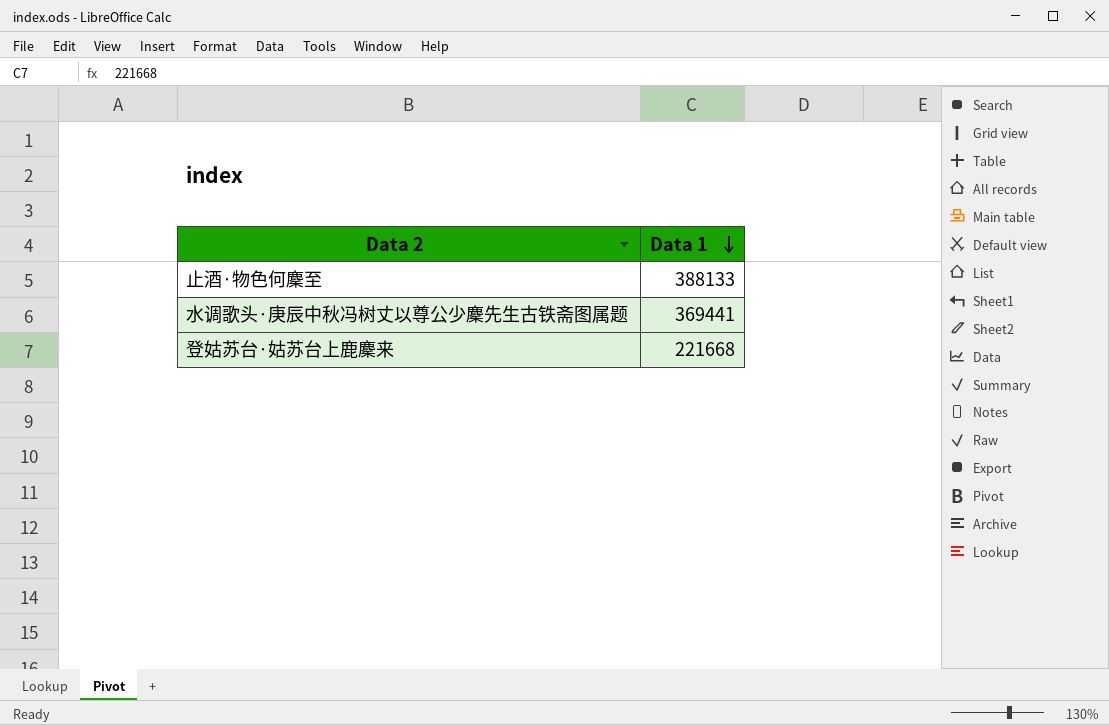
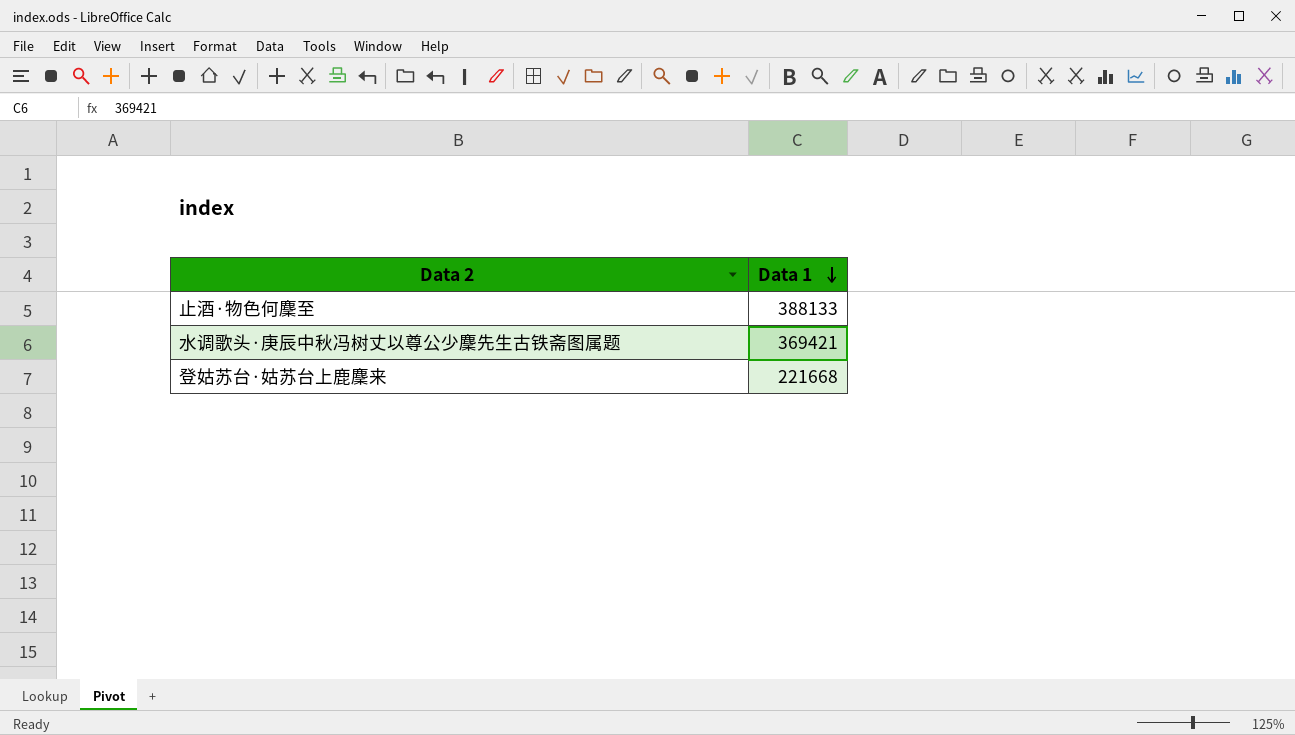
水调歌头·庚辰中秋冯树丈以尊公少麇先生古铁斋图属题 | Data 1: 369441 -> 369421

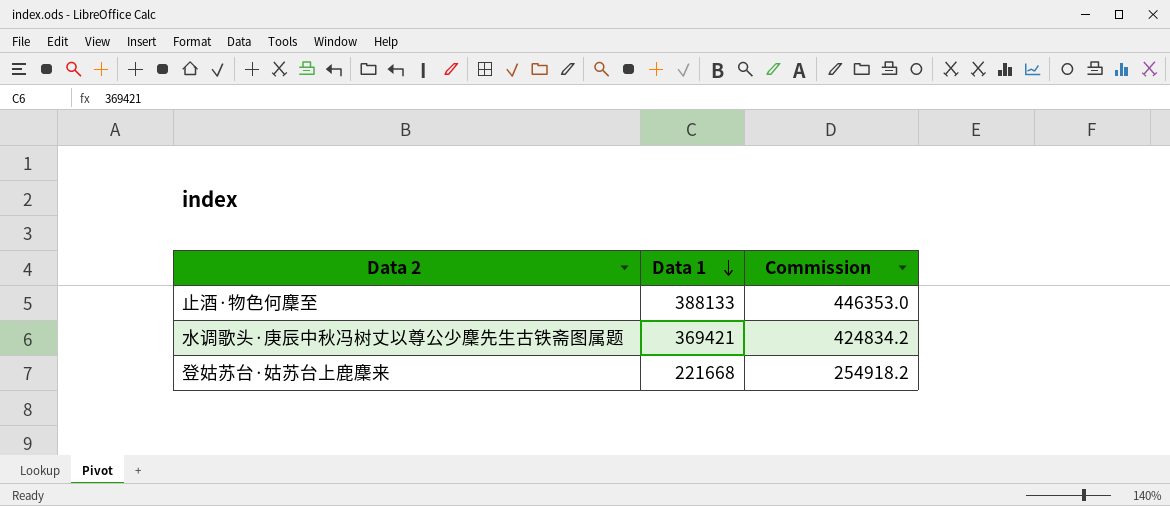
column Commission | formula: none -> [Data 1] * 1.15

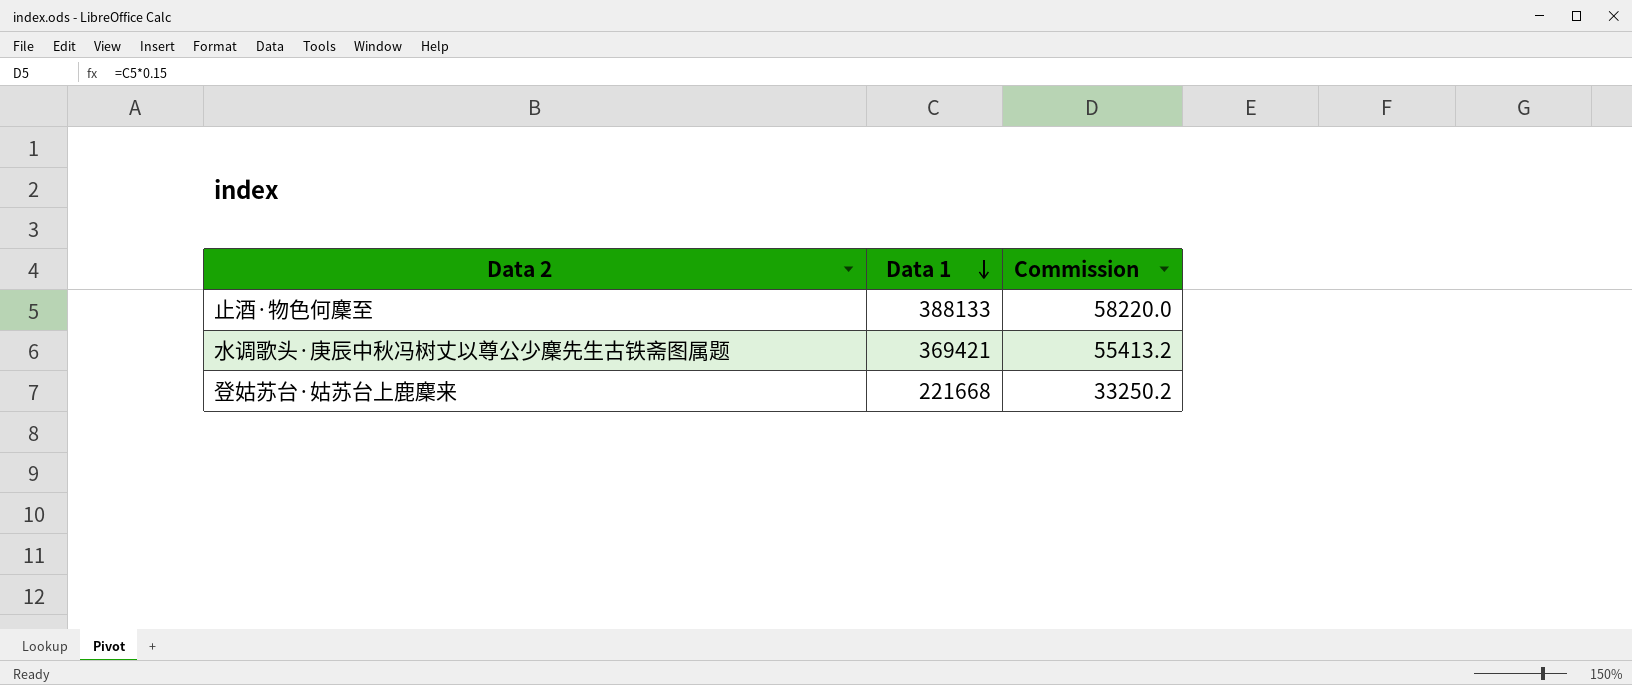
column Commission | formula: [Data 1] * 1.15 -> [Data 1] * 0.15

